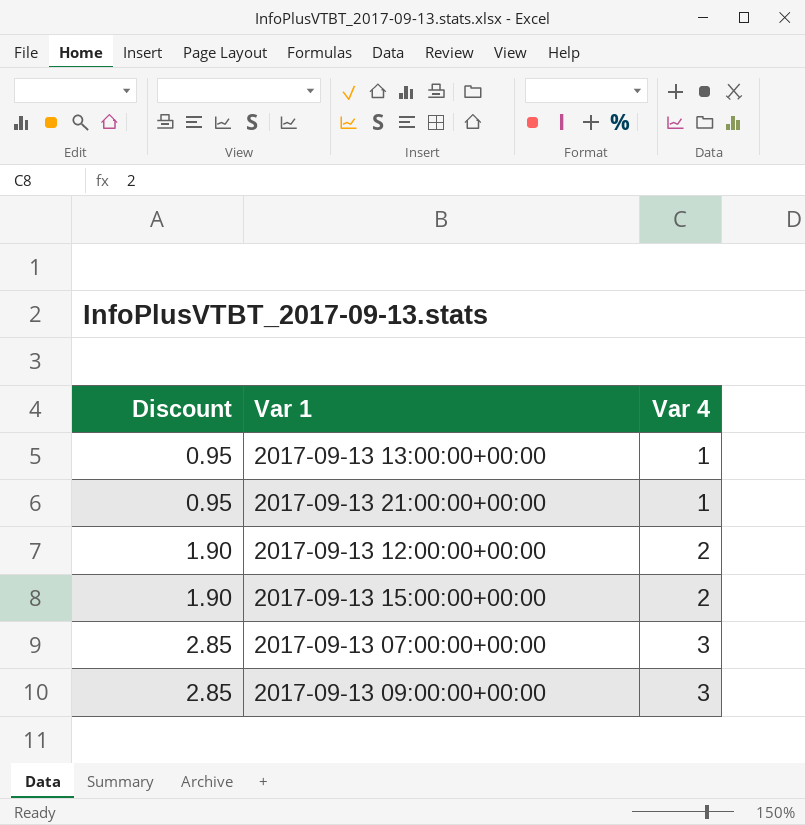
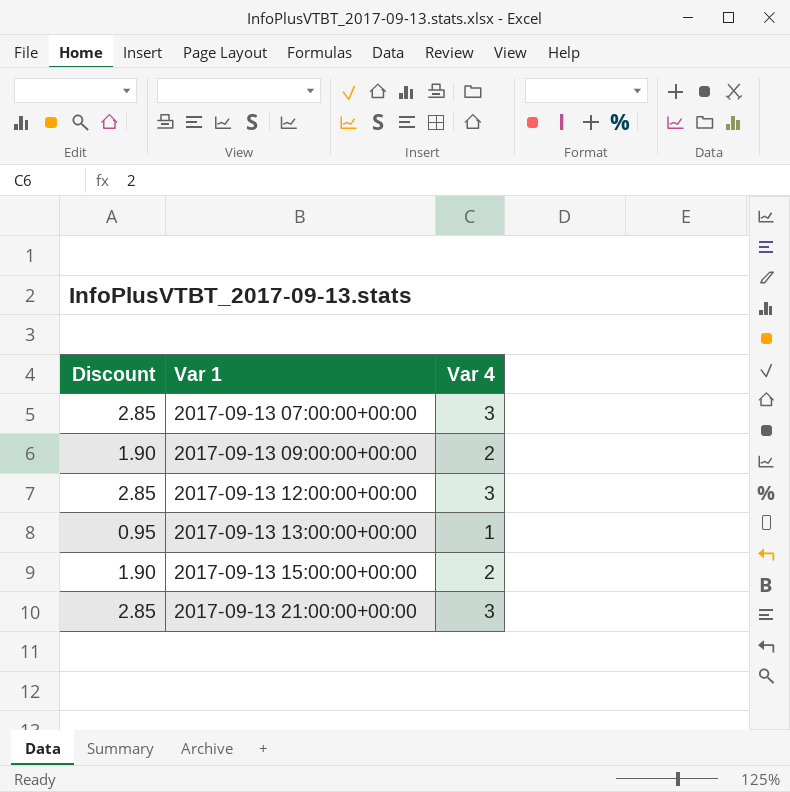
row order: Discount ascending -> Var 1 ascending
2017-09-13 09:00:00+00:00 | Discount: 2.85 -> 1.90
2017-09-13 09:00:00+00:00 | Var 4: 3 -> 2
2017-09-13 12:00:00+00:00 | Discount: 1.90 -> 2.85
2017-09-13 12:00:00+00:00 | Var 4: 2 -> 3
2017-09-13 21:00:00+00:00 | Discount: 0.95 -> 2.85
2017-09-13 21:00:00+00:00 | Var 4: 1 -> 3

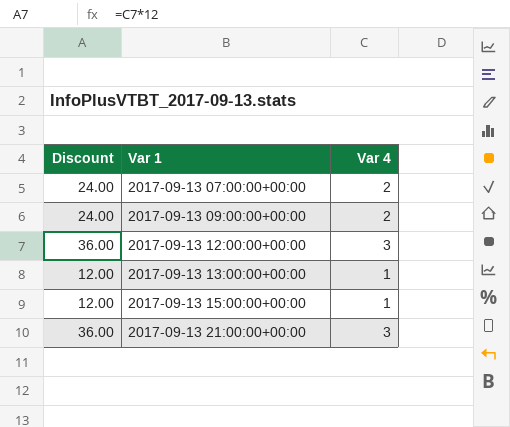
column Discount | formula: [Var 4] * 0.95 -> [Var 4] * 12
2017-09-13 07:00:00+00:00 | Var 4: 3 -> 2
2017-09-13 15:00:00+00:00 | Var 4: 2 -> 1

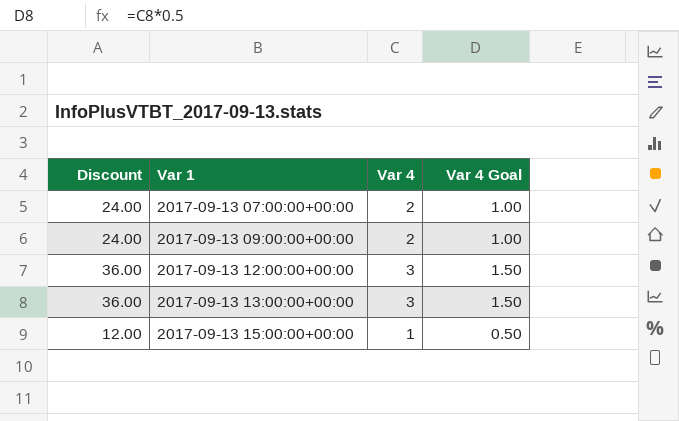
column Var 4 Goal | formula: none -> [Var 4] * 0.5
row 2017-09-13 21:00:00+00:00: 36.00 | 3 -> none
2017-09-13 13:00:00+00:00 | Discount: 12.00 -> 36.00
2017-09-13 13:00:00+00:00 | Var 4: 1 -> 3

